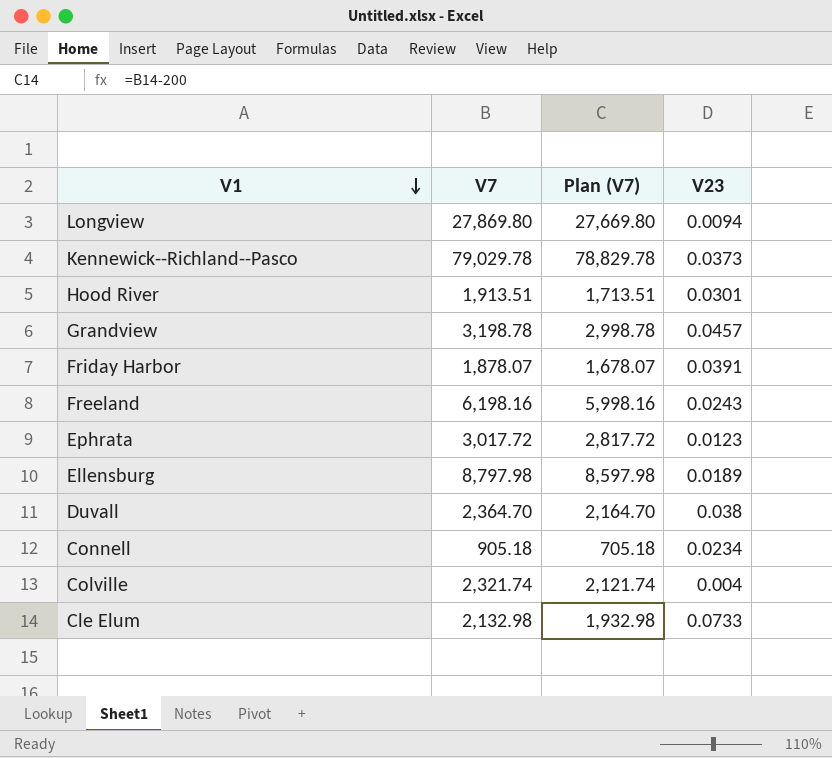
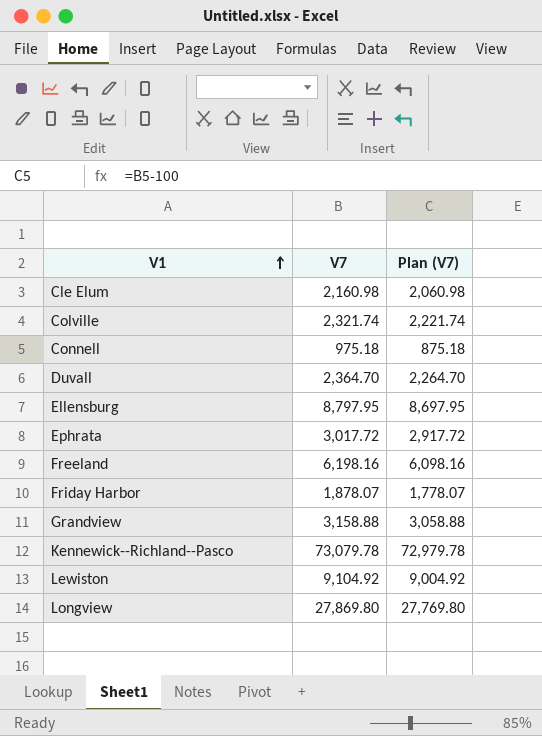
row order: V1 descending -> V1 ascending
column V23 | position: 4 -> none
column Plan (V7) | formula: [V7] - 200 -> [V7] - 100
row Hood River: 1,913.51 | 1,713.51 | 0.0301 -> none
Cle Elum | V7: 2,132.98 -> 2,160.98
Connell | V7: 905.18 -> 975.18
Ellensburg | V7: 8,797.98 -> 8,797.95
Grandview | V7: 3,198.78 -> 3,158.88
Kennewick--Richland--Pasco | V7: 79,029.78 -> 73,079.78
row Lewiston: none -> 9,104.92 | 9,004.92

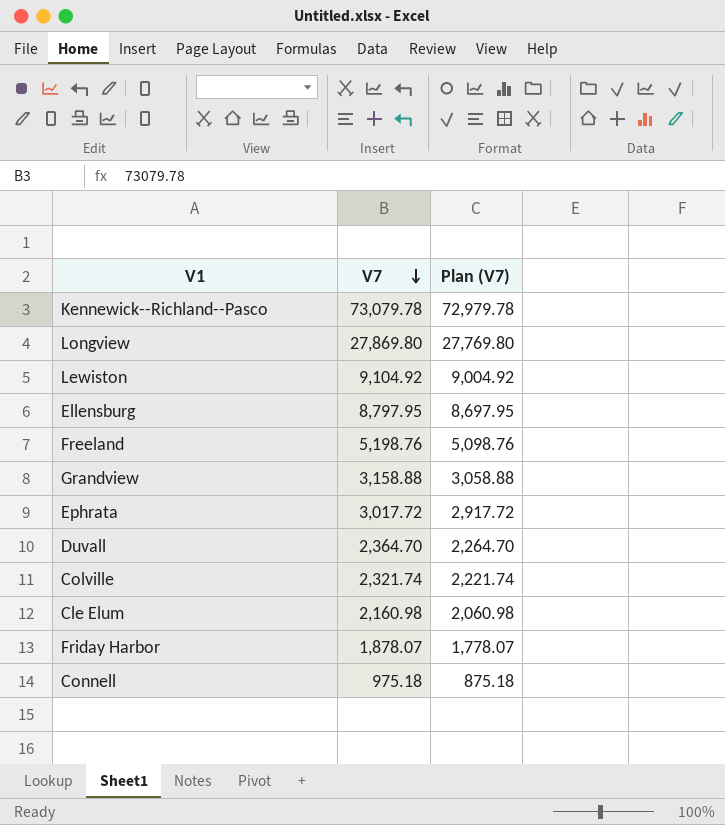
row order: V1 ascending -> V7 descending
Freeland | V7: 6,198.16 -> 5,198.76
Freeland | Plan (V7): 6,098.16 -> 5,098.76

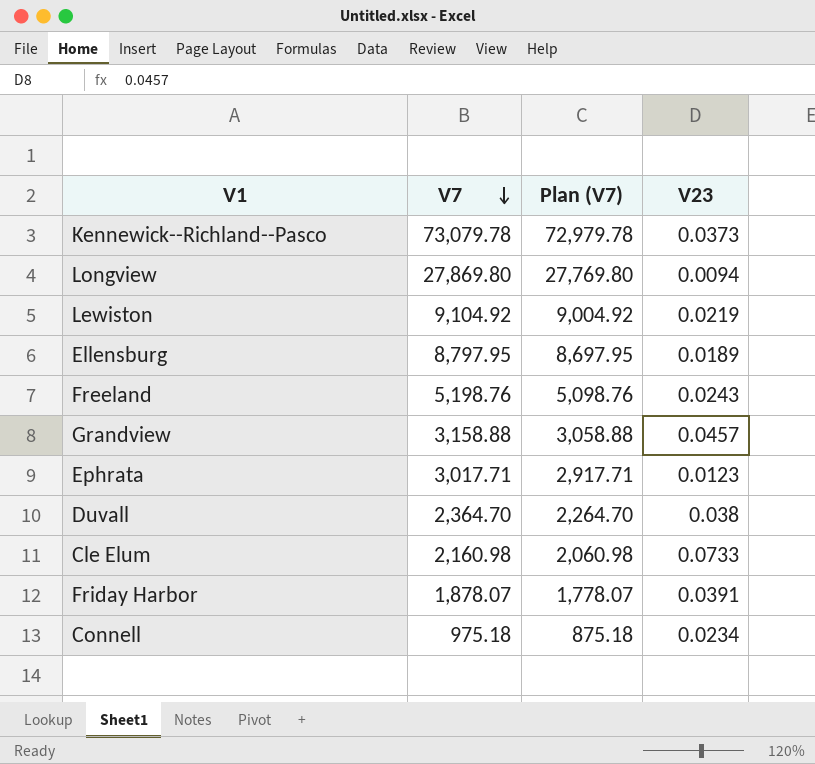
column V23 | position: none -> 4
row Colville: 2,321.74 | 2,221.74 -> none
Ephrata | V7: 3,017.72 -> 3,017.71
Ephrata | Plan (V7): 2,917.72 -> 2,917.71

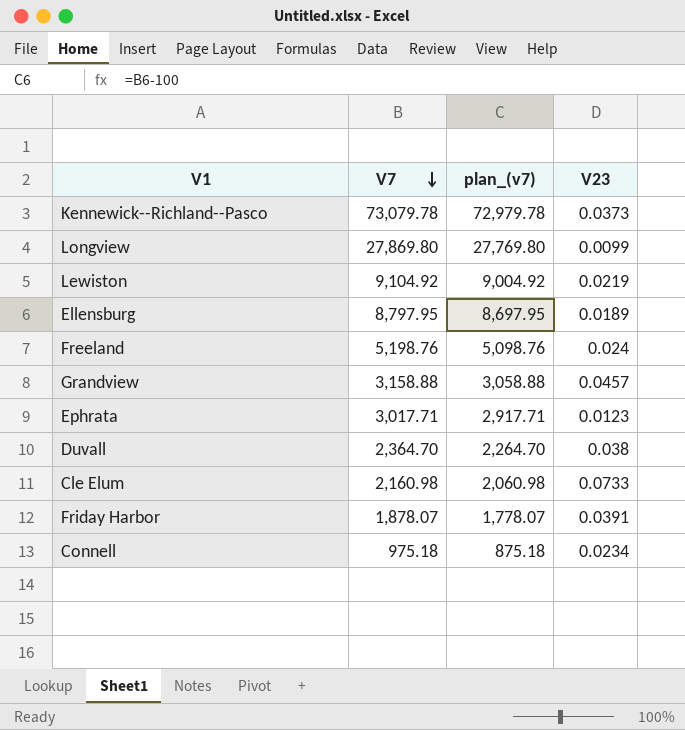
column name: Plan (V7) -> plan_(v7)
Longview | V23: 0.0094 -> 0.0099
Freeland | V23: 0.0243 -> 0.024

